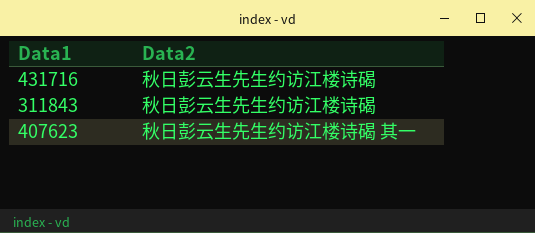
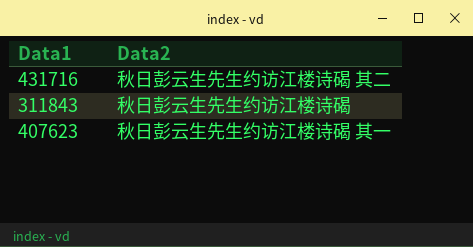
431716 | Data2: 秋日彭云生先生约访江楼诗碣 -> 秋日彭云生先生约访江楼诗碣 其二

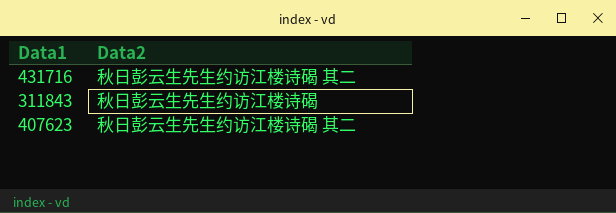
407623 | Data2: 秋日彭云生先生约访江楼诗碣 其一 -> 秋日彭云生先生约访江楼诗碣 其二

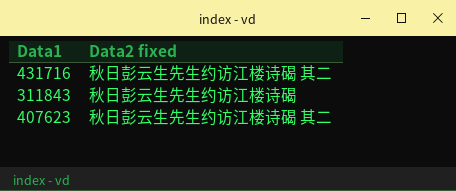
column name: Data2 -> Data2 fixed

